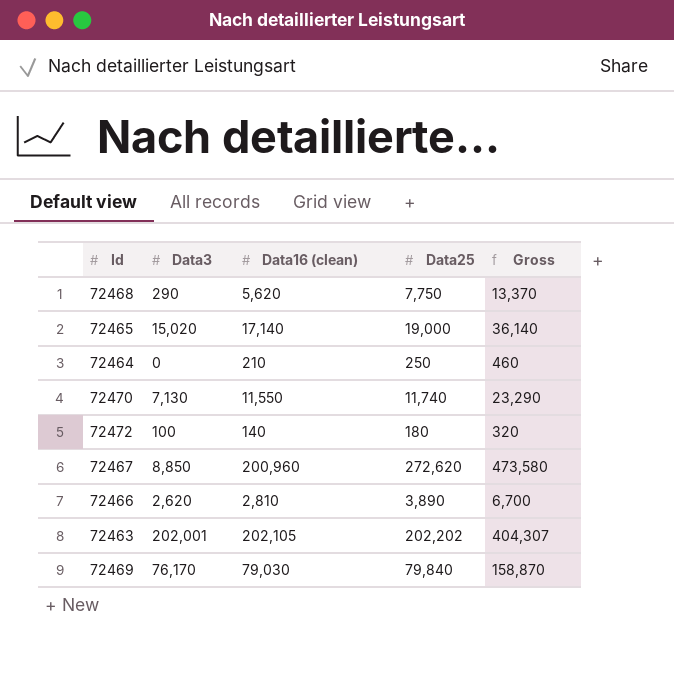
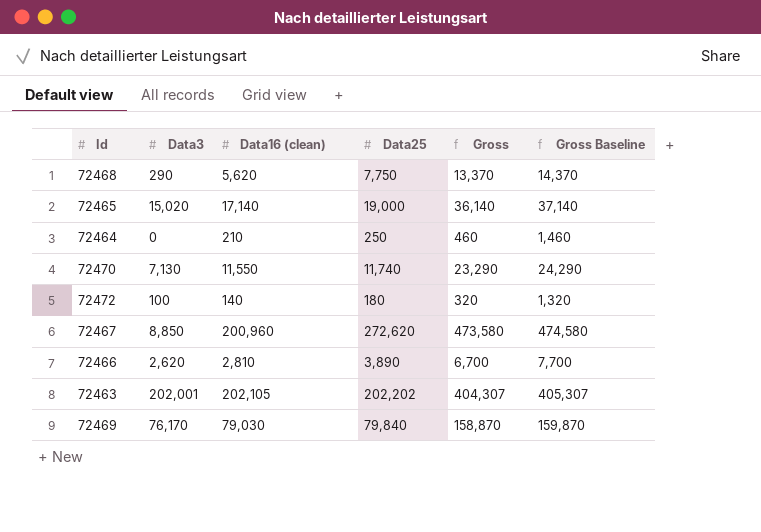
column Gross Baseline | formula: none -> [Gross] + 1000

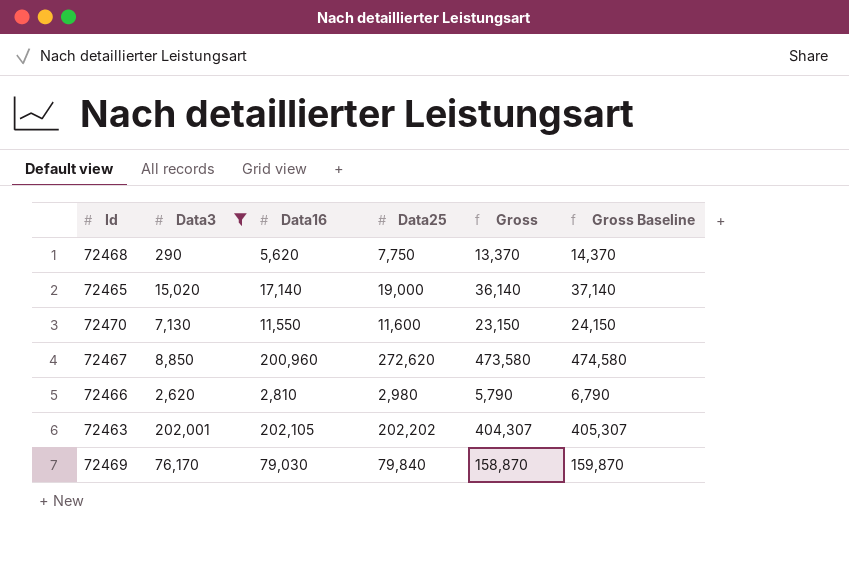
filter: none -> Data3 >= 290
column name: Data16 (clean) -> Data16
72470 | Data25: 11,740 -> 11,600
72470 | Gross: 23,290 -> 23,150
72470 | Gross Baseline: 24,290 -> 24,150
72466 | Data25: 3,890 -> 2,980
72466 | Gross: 6,700 -> 5,790
72466 | Gross Baseline: 7,700 -> 6,790

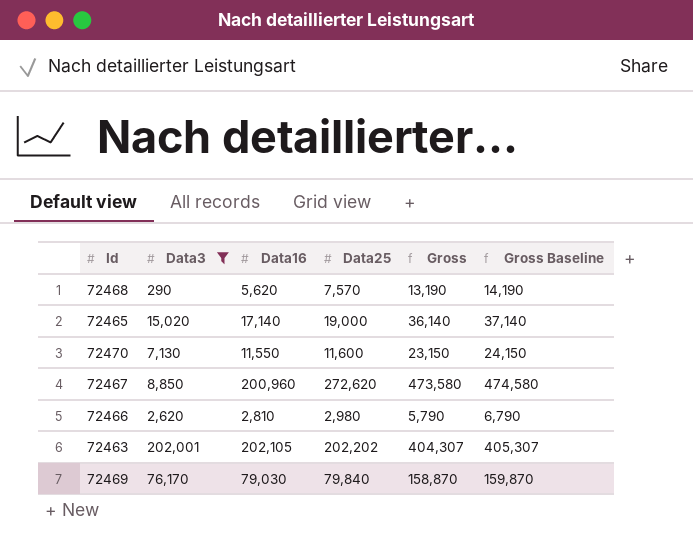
72468 | Data25: 7,750 -> 7,570
72468 | Gross: 13,370 -> 13,190
72468 | Gross Baseline: 14,370 -> 14,190

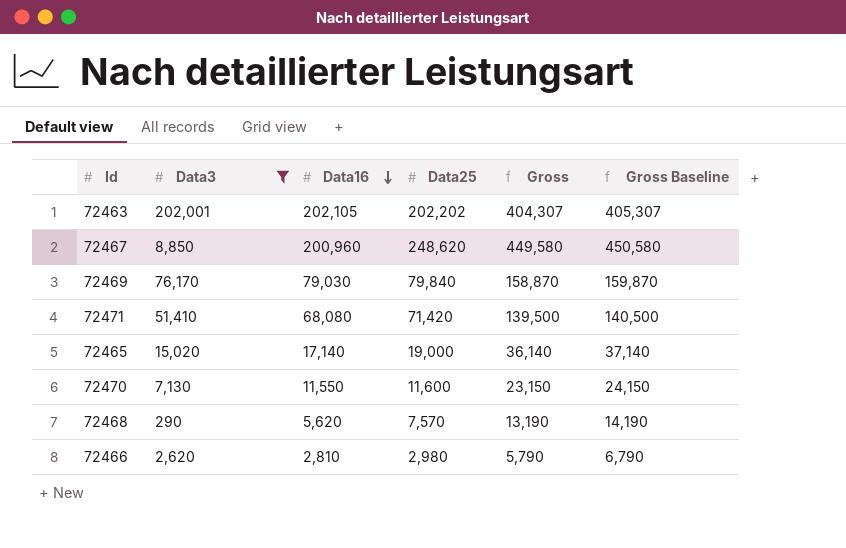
row order: none -> Data16 descending
72467 | Data25: 272,620 -> 248,620
72467 | Gross: 473,580 -> 449,580
72467 | Gross Baseline: 474,580 -> 450,580
row 72471: none -> 51,410 | 68,080 | 71,420 | 139,500 | 140,500

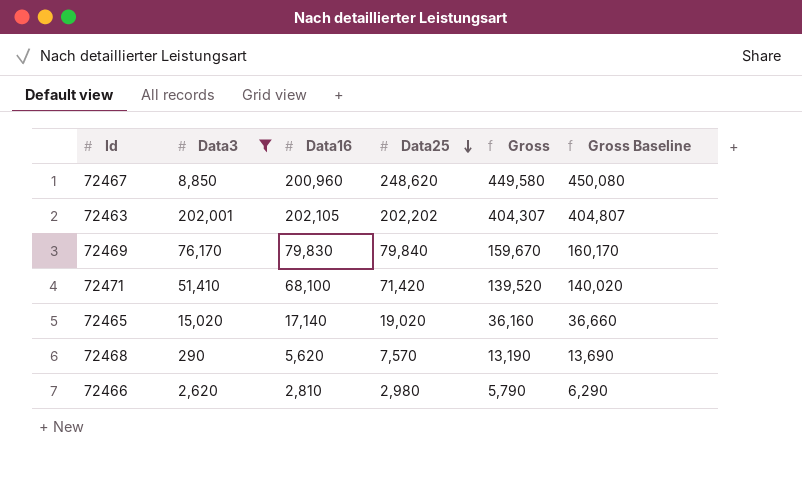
row order: Data16 descending -> Data25 descending
column Gross Baseline | formula: [Gross] + 1000 -> [Gross] + 500
row 72470: 7,130 | 11,550 | 11,600 | 23,150 | 24,150 -> none
72469 | Data16: 79,030 -> 79,830
72469 | Gross: 158,870 -> 159,670
72471 | Data16: 68,080 -> 68,100
72471 | Gross: 139,500 -> 139,520
72465 | Data25: 19,000 -> 19,020
72465 | Gross: 36,140 -> 36,160

